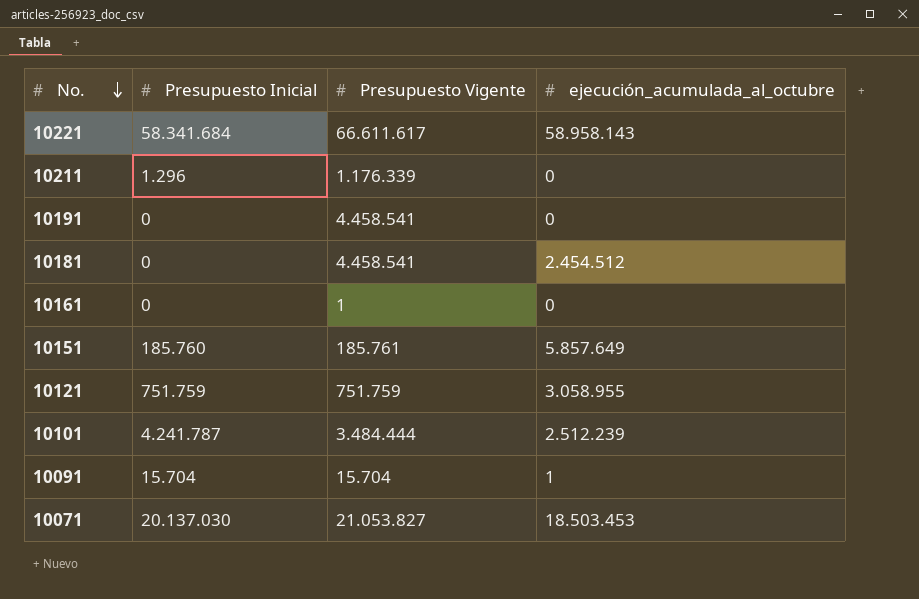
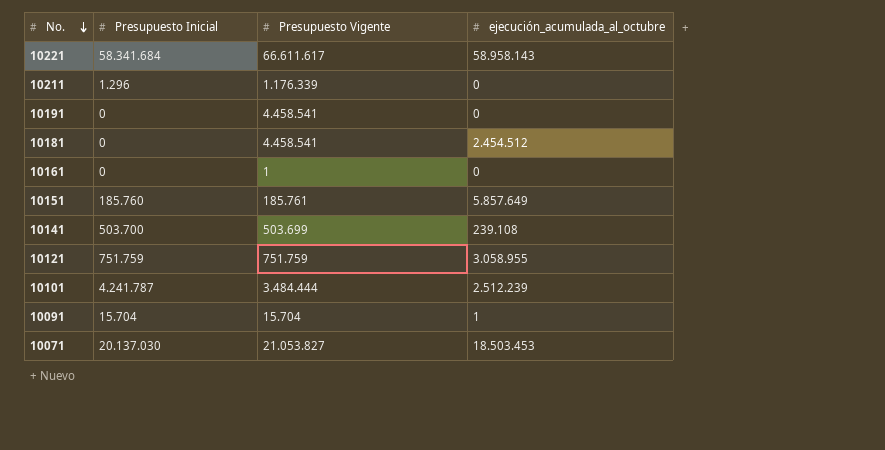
row 10141: none -> 503.700 | 503.699 | 239.108

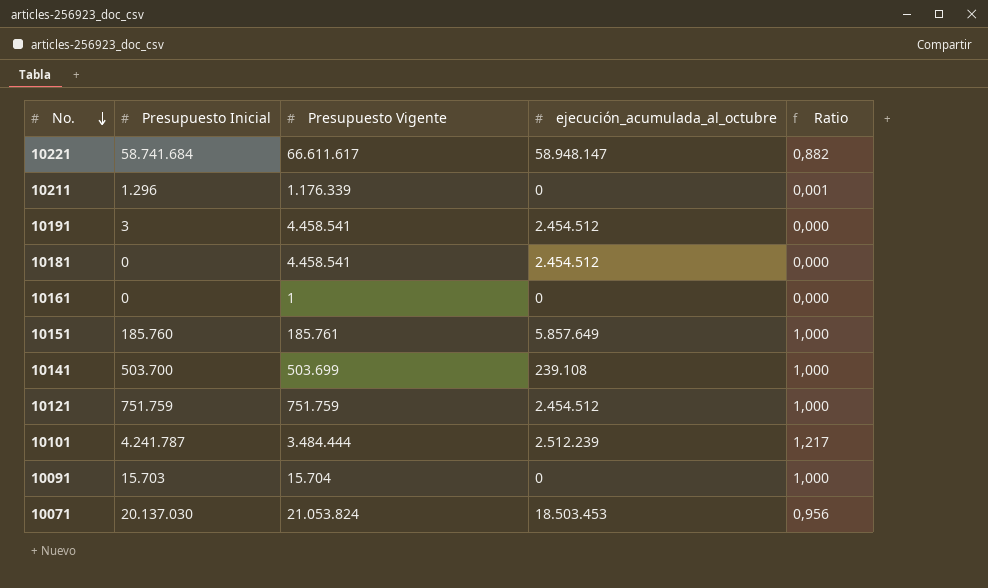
column Ratio | formula: none -> [Presupuesto Inicial] / [Presupuesto Vigente]
10221 | Presupuesto Inicial: 58.341.684 -> 58.741.684
10221 | ejecución_acumulada_al_octubre: 58.958.143 -> 58.948.147
10191 | Presupuesto Inicial: 0 -> 3
10191 | ejecución_acumulada_al_octubre: 0 -> 2.454.512
10121 | ejecución_acumulada_al_octubre: 3.058.955 -> 2.454.512
10091 | Presupuesto Inicial: 15.704 -> 15.703
10091 | ejecución_acumulada_al_octubre: 1 -> 0
10071 | Presupuesto Vigente: 21.053.827 -> 21.053.824

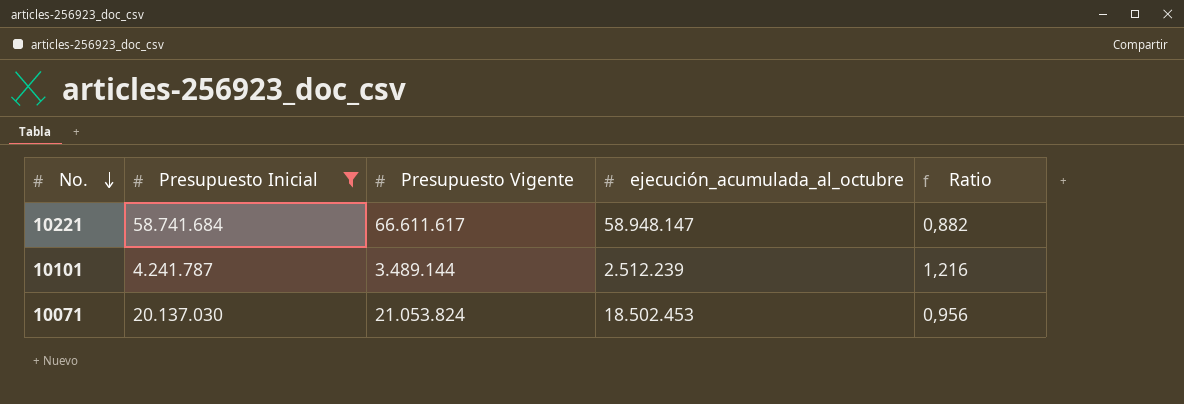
filter: none -> Presupuesto Inicial >= 4.241.787
10101 | Presupuesto Vigente: 3.484.444 -> 3.489.144
10101 | Ratio: 1,217 -> 1,216
10071 | ejecución_acumulada_al_octubre: 18.503.453 -> 18.502.453

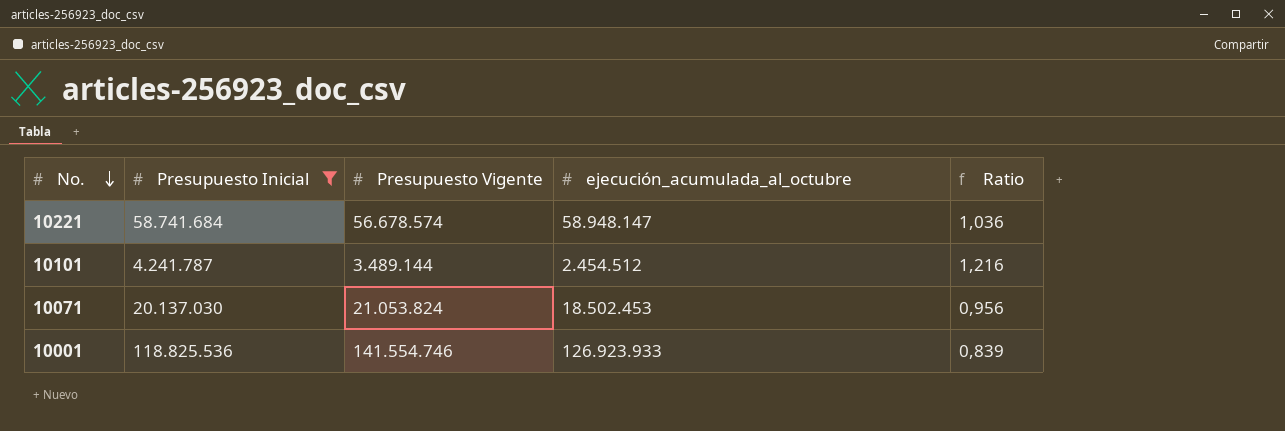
10221 | Presupuesto Vigente: 66.611.617 -> 56.678.574
10221 | Ratio: 0,882 -> 1,036
10101 | ejecución_acumulada_al_octubre: 2.512.239 -> 2.454.512
row 10001: none -> 118.825.536 | 141.554.746 | 126.923.933 | 0,839

